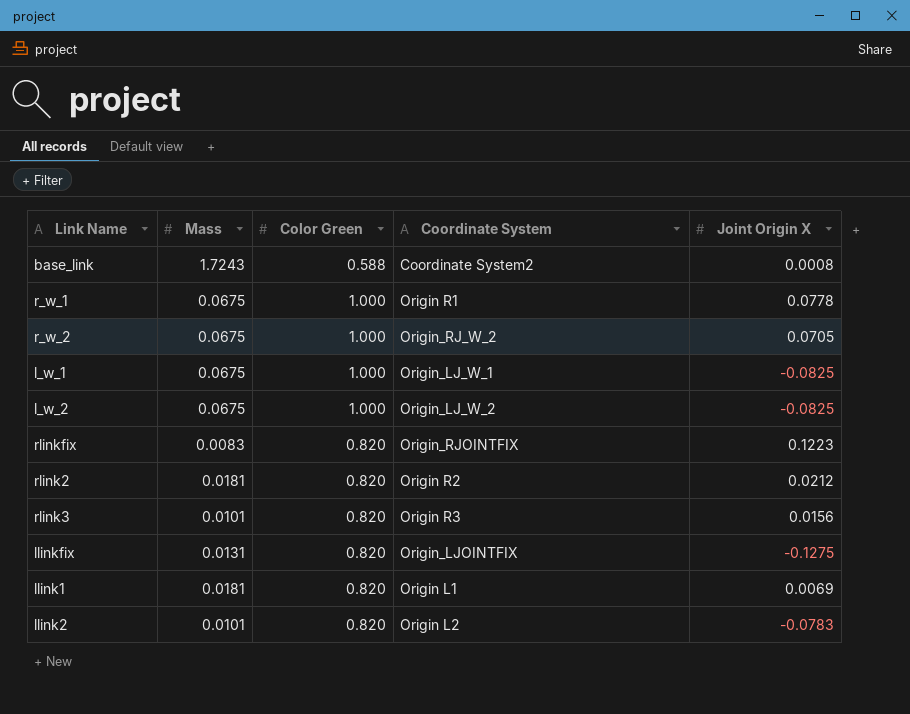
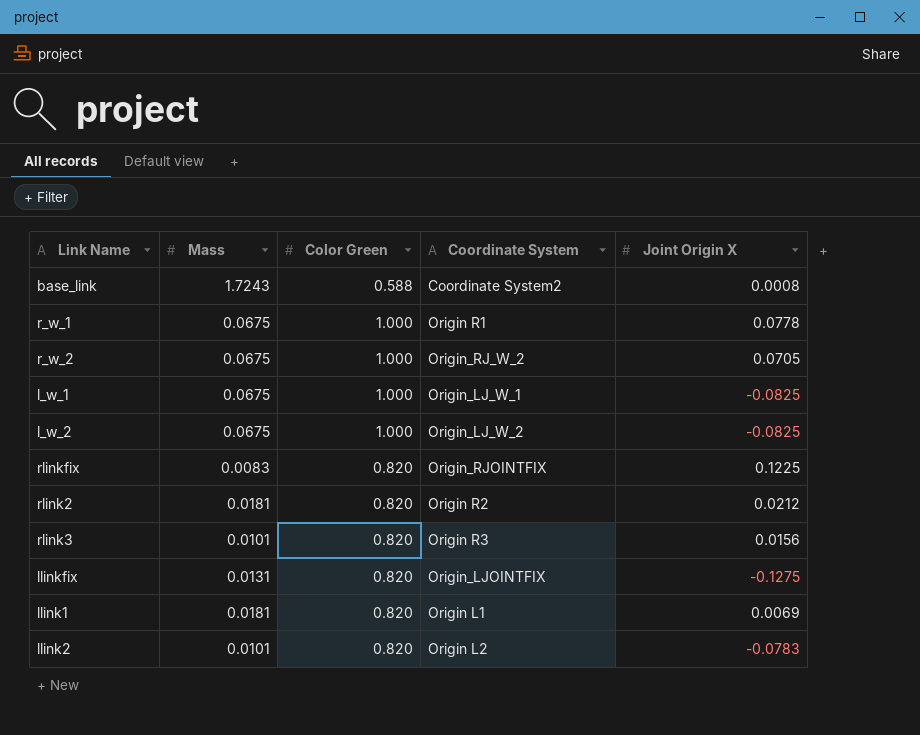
rlinkfix | Joint Origin X: 0.1223 -> 0.1225

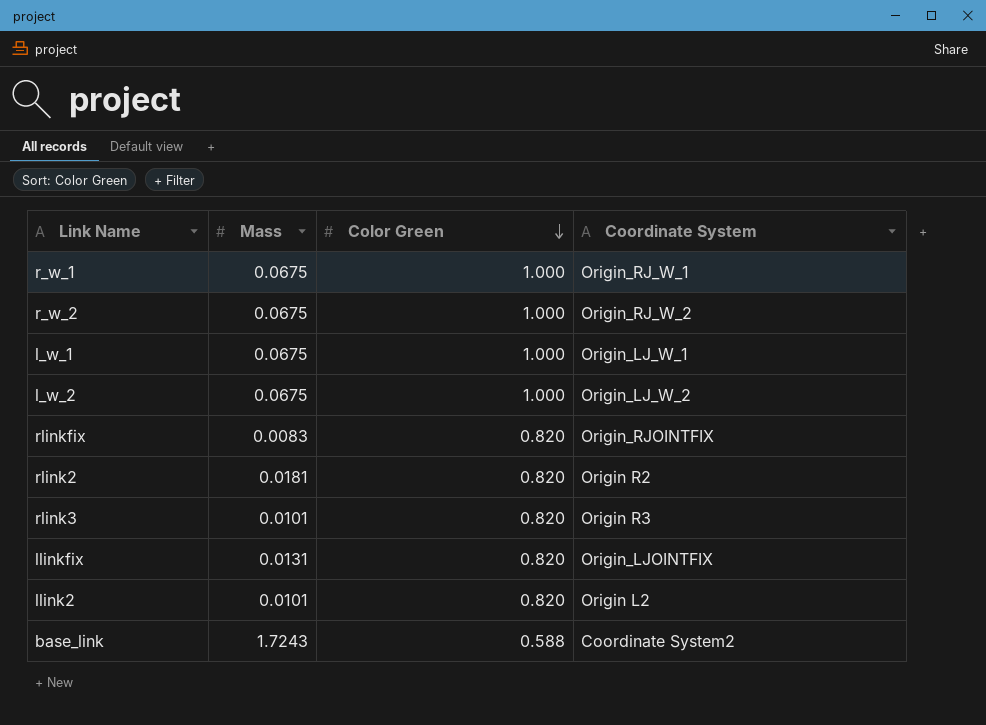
row order: none -> Color Green descending
column Joint Origin X | position: 5 -> none
row llink1: 0.0181 | 0.820 | Origin L1 | 0.0069 -> none
r_w_1 | Coordinate System: Origin R1 -> Origin_RJ_W_1

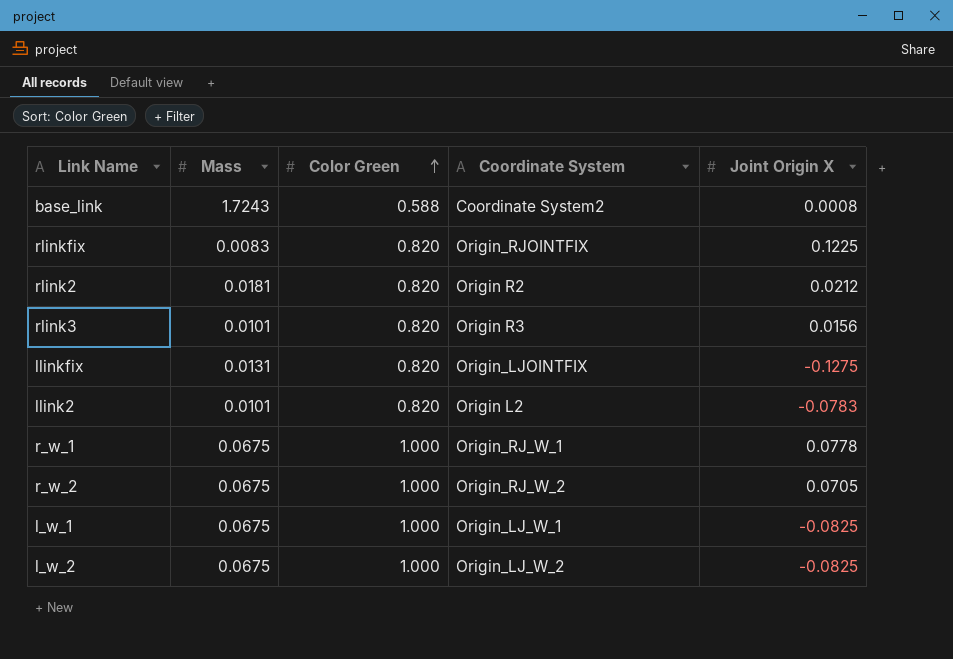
row order: Color Green descending -> Color Green ascending
column Joint Origin X | position: none -> 5

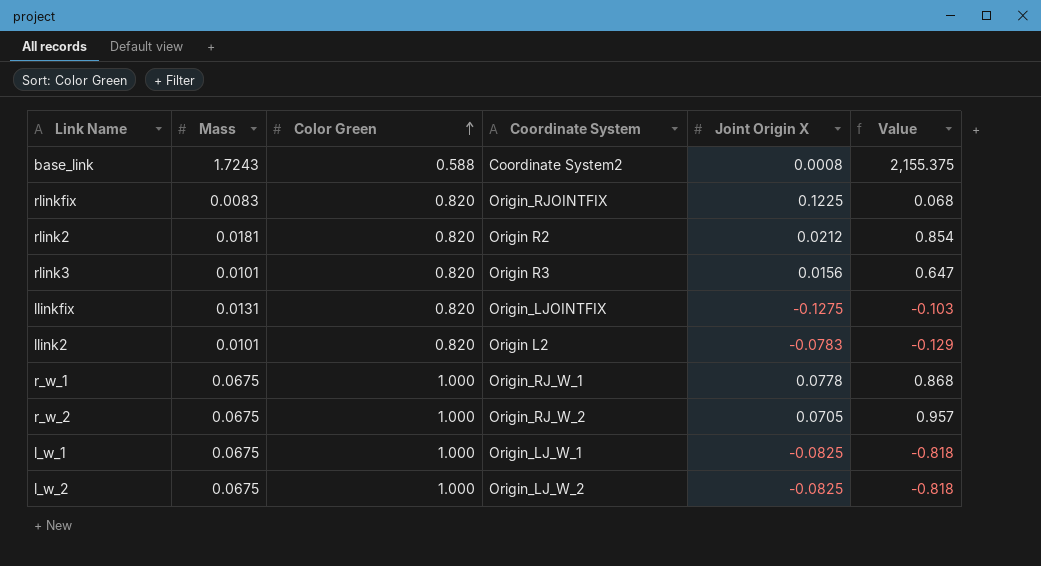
column Value | formula: none -> [Mass] / [Joint Origin X]

